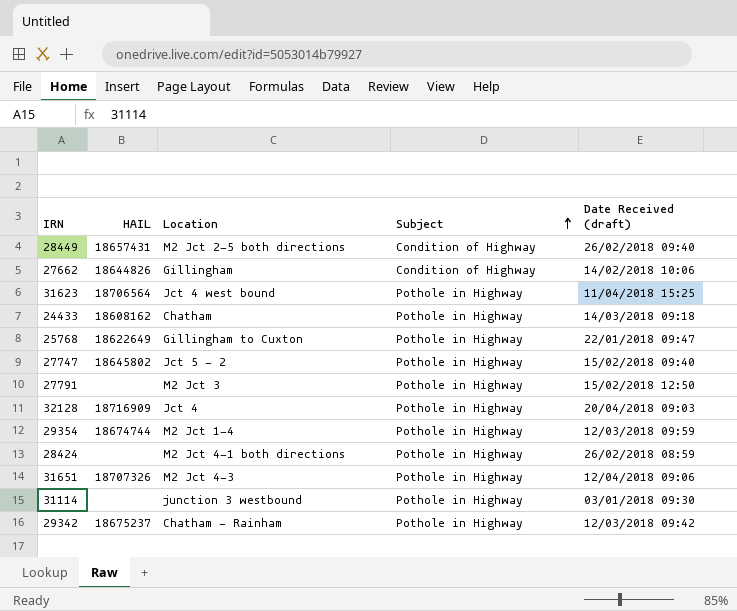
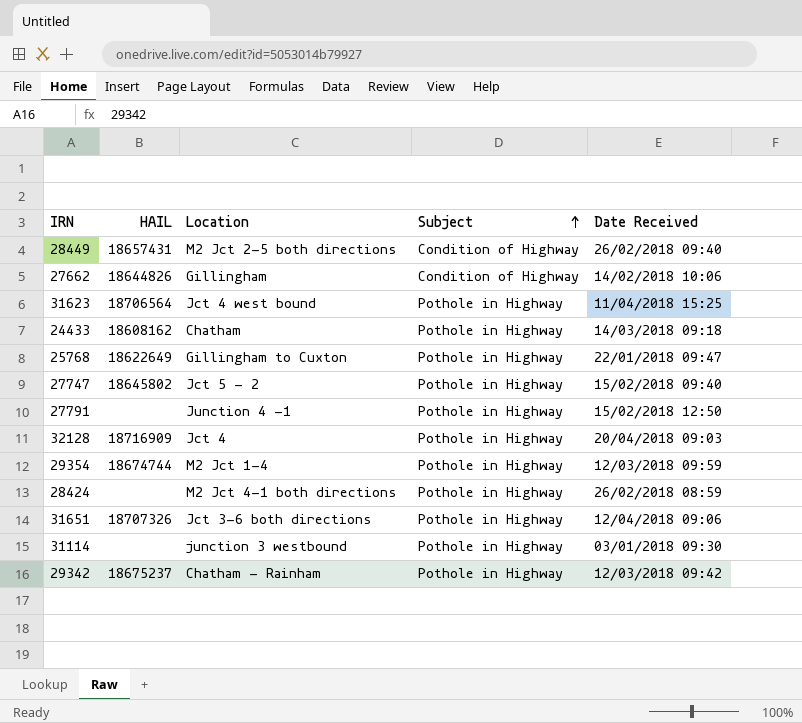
column name: Date Received (draft) -> Date Received
27791 | Location: M2 Jct 3 -> Junction 4 -1
31651 | Location: M2 Jct 4-3 -> Jct 3-6 both directions

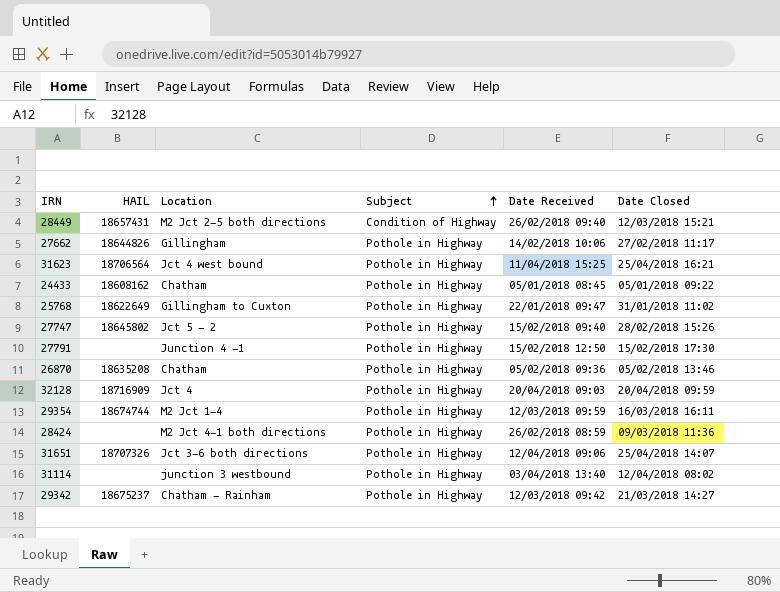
column Date Closed | position: none -> 6
27662 | Subject: Condition of Highway -> Pothole in Highway
24433 | Date Received: 14/03/2018 09:18 -> 05/01/2018 08:45
row 26870: none -> 18635208 | Chatham | Pothole in Highway | 05/02/2018 09:36 | 05/02/2018 13:46
31114 | Date Received: 03/01/2018 09:30 -> 03/04/2018 13:40

